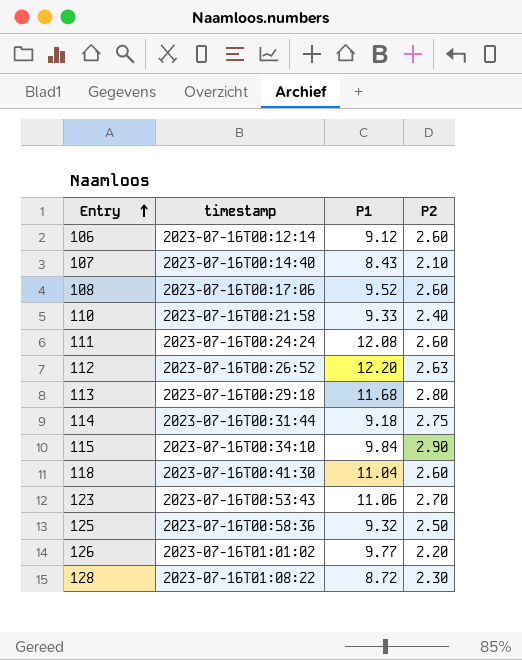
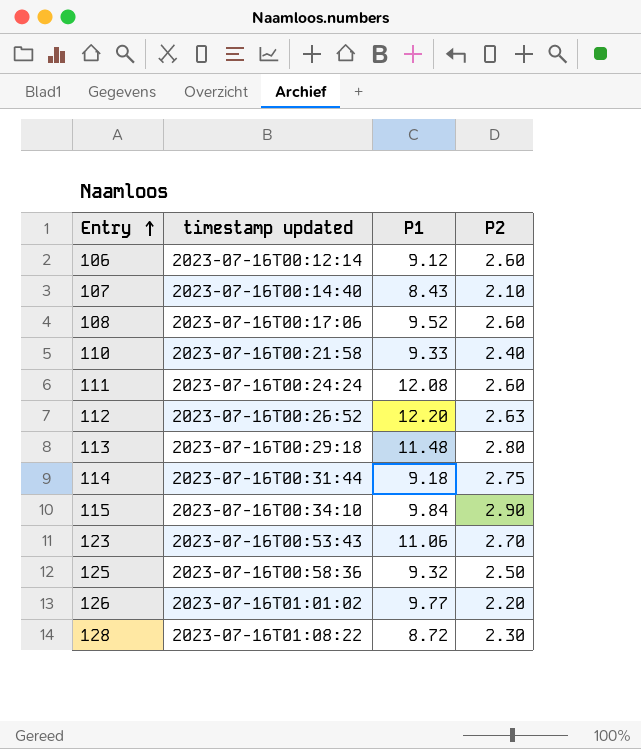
column name: timestamp -> timestamp updated
row 118: 2023-07-16T00:41:30 | 11.04 | 2.60 -> none
113 | P1: 11.68 -> 11.48

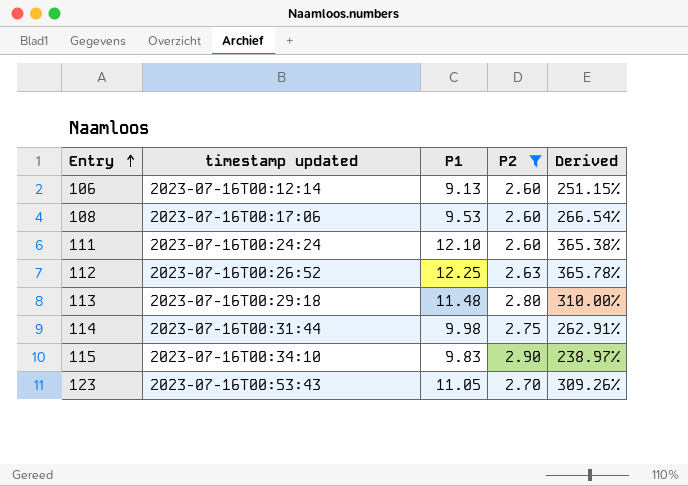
filter: none -> P2 >= 2.60
column Derived | formula: none -> ([P1] - [P2]) / [P2]
106 | P1: 9.12 -> 9.13
108 | P1: 9.52 -> 9.53
111 | P1: 12.08 -> 12.10
112 | P1: 12.20 -> 12.25
114 | P1: 9.18 -> 9.98
115 | P1: 9.84 -> 9.83
123 | P1: 11.06 -> 11.05

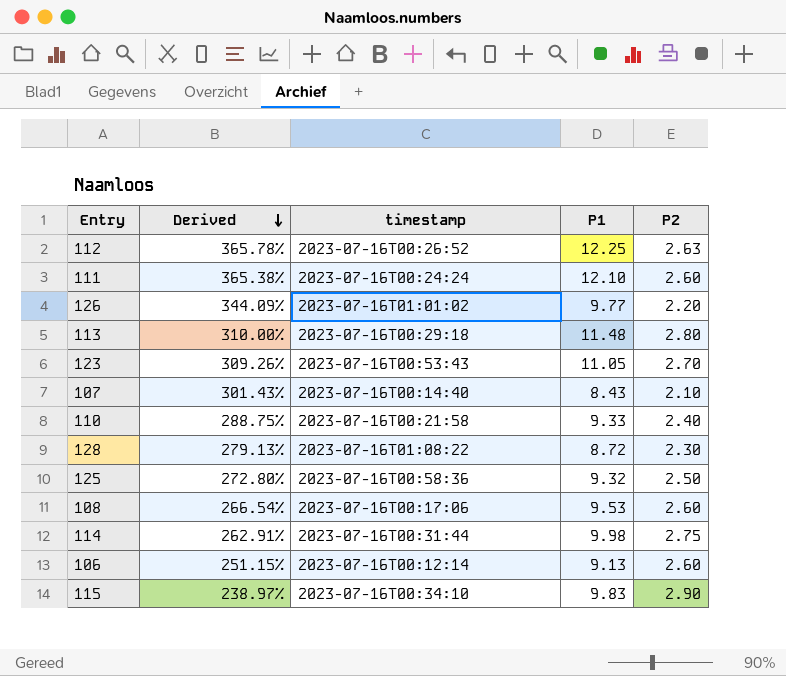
filter: P2 >= 2.60 -> none
row order: Entry ascending -> Derived descending
column Derived | position: 5 -> 2
column name: timestamp updated -> timestamp

